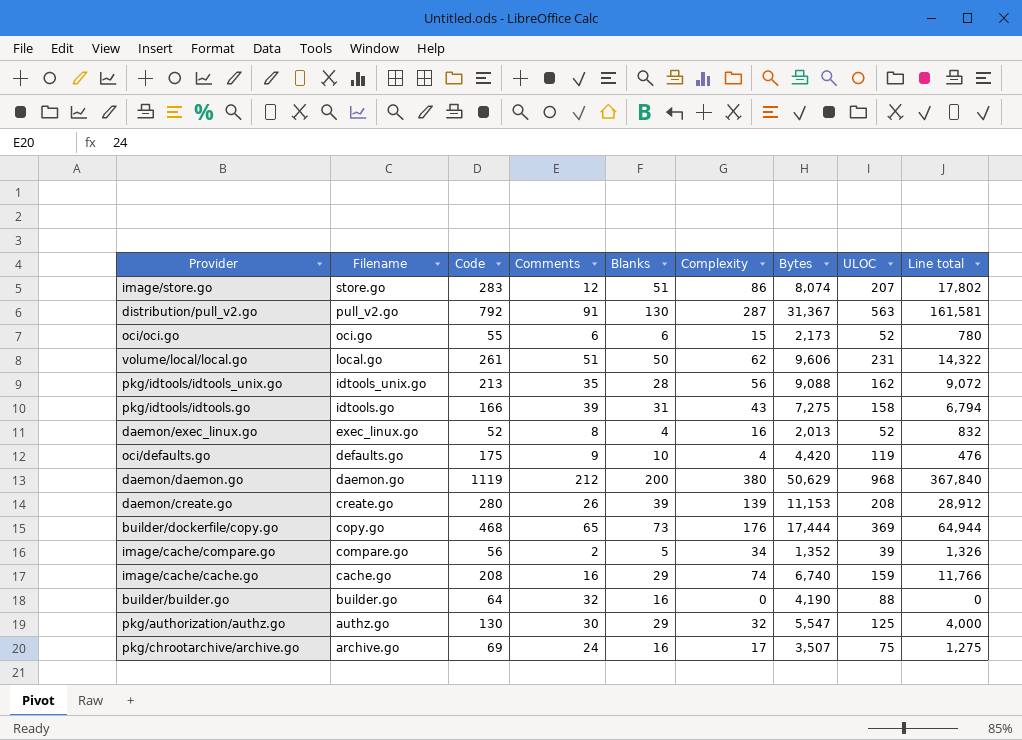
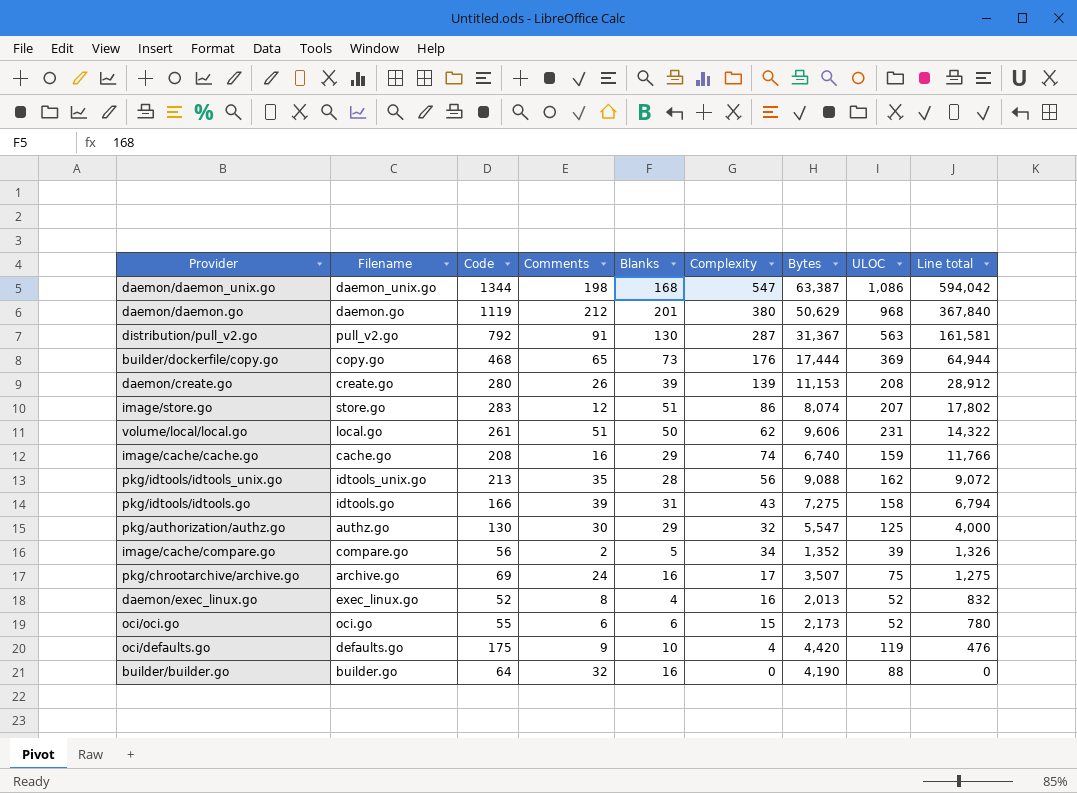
row order: Filename descending -> Line total descending
row daemon/daemon_unix.go: none -> daemon_unix.go | 1344 | 198 | 168 | 547 | 63,387 | 1,086 | 594,042
daemon/daemon.go | Blanks: 200 -> 201

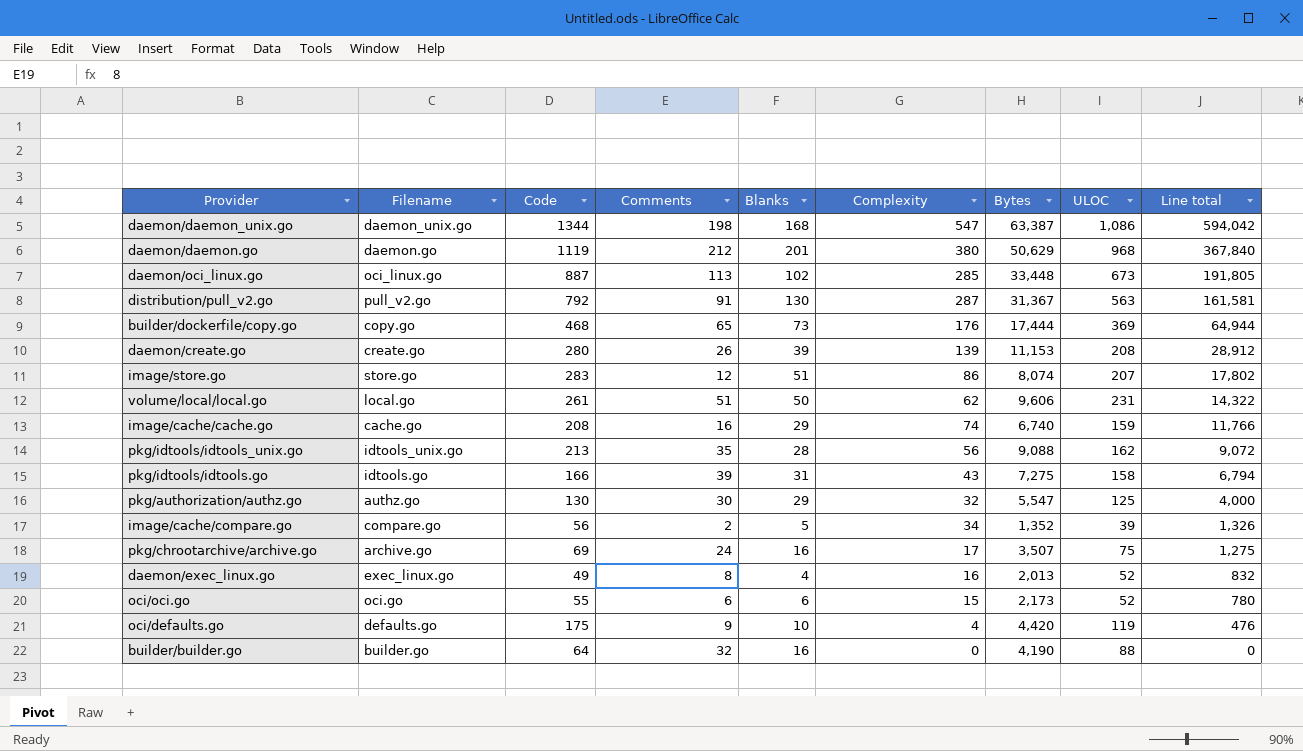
row daemon/oci_linux.go: none -> oci_linux.go | 887 | 113 | 102 | 285 | 33,448 | 673 | 191,805
daemon/exec_linux.go | Code: 52 -> 49

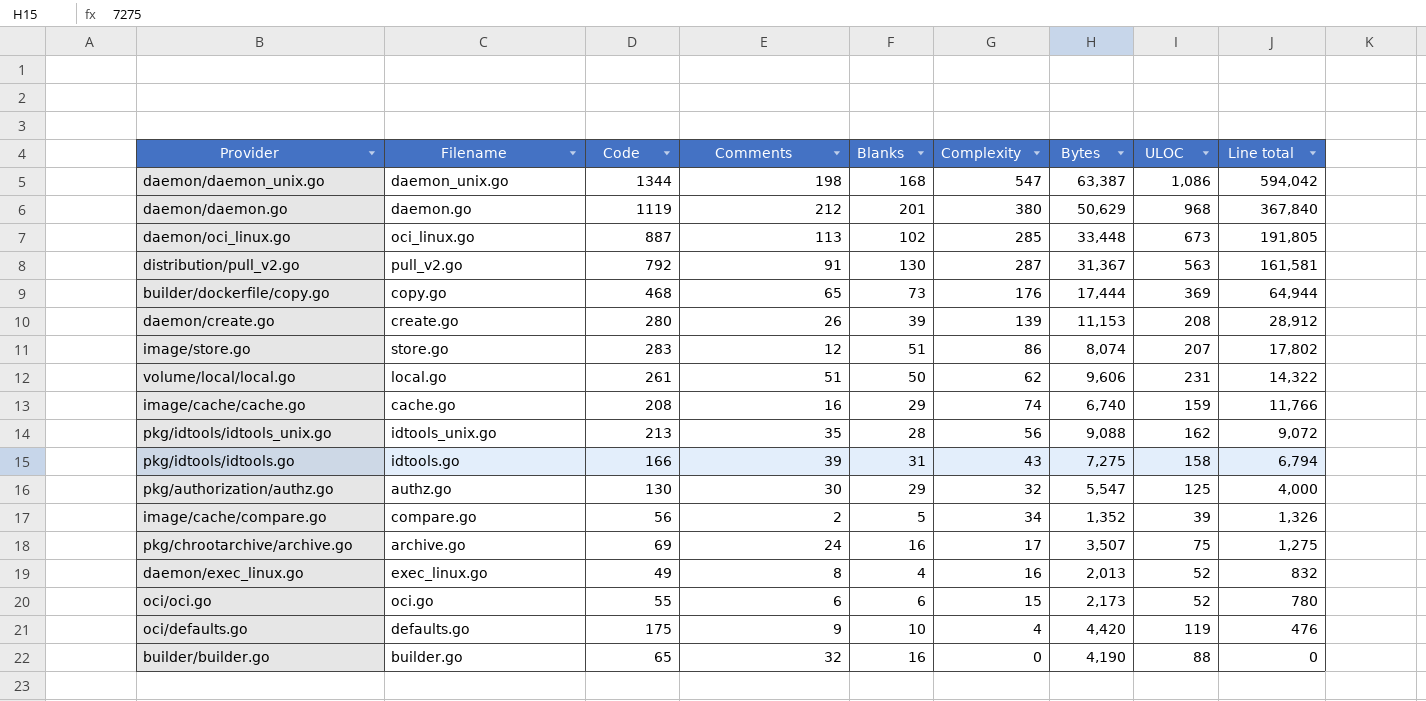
builder/builder.go | Code: 64 -> 65

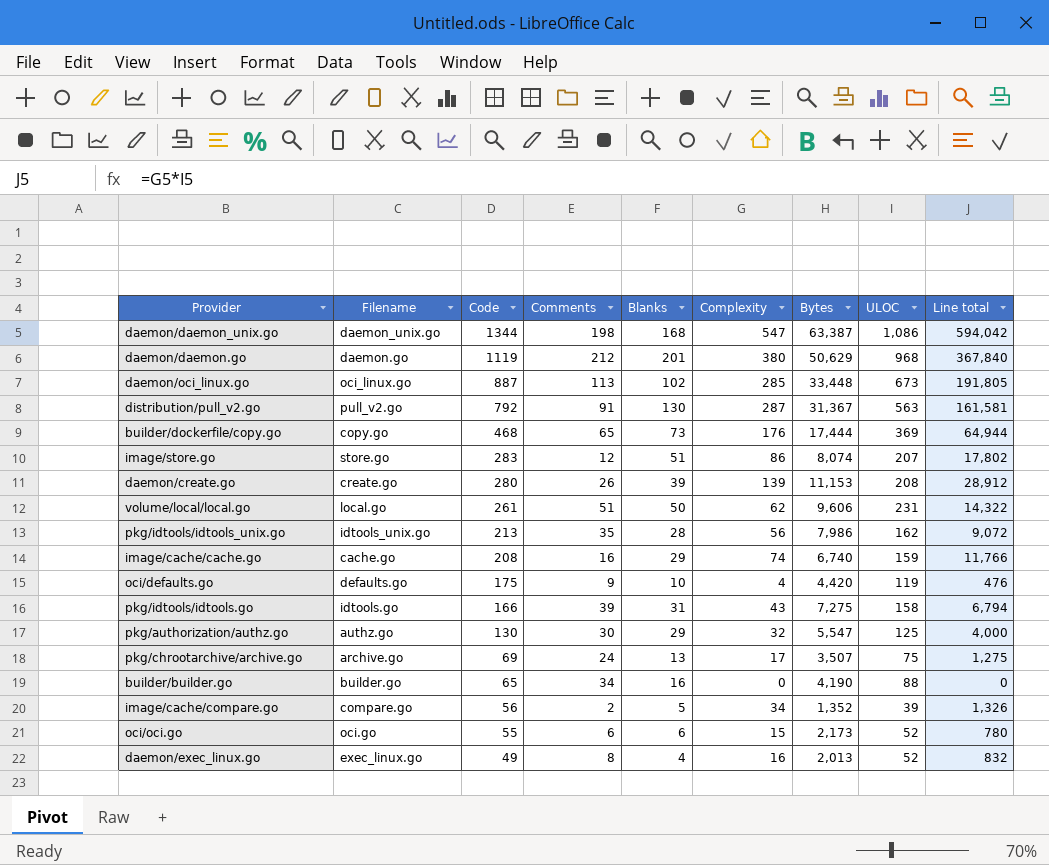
row order: Line total descending -> Code descending
pkg/idtools/idtools_unix.go | Bytes: 9,088 -> 7,986
pkg/chrootarchive/archive.go | Blanks: 16 -> 13
builder/builder.go | Comments: 32 -> 34

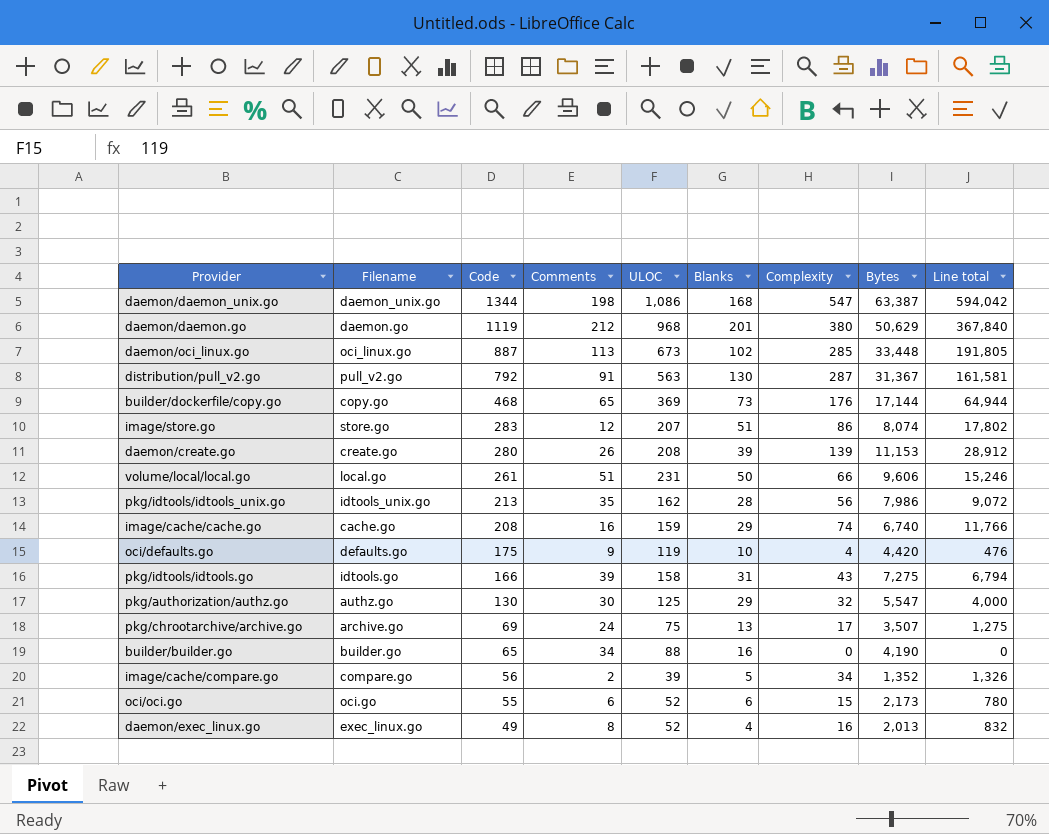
column ULOC | position: 8 -> 5
builder/dockerfile/copy.go | Bytes: 17,444 -> 17,144
volume/local/local.go | Complexity: 62 -> 66
volume/local/local.go | Line total: 14,322 -> 15,246

